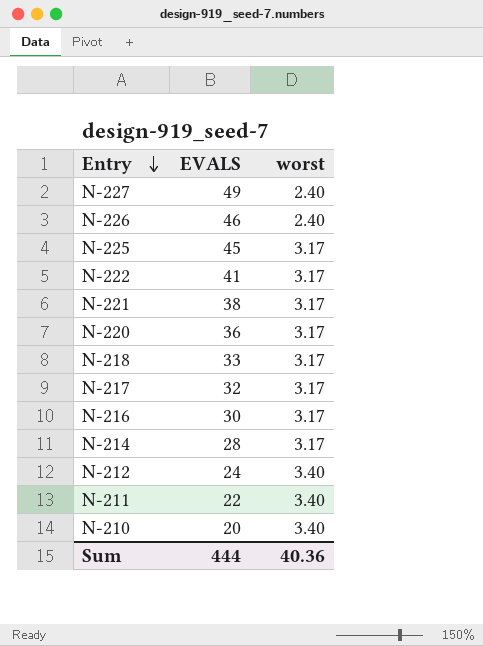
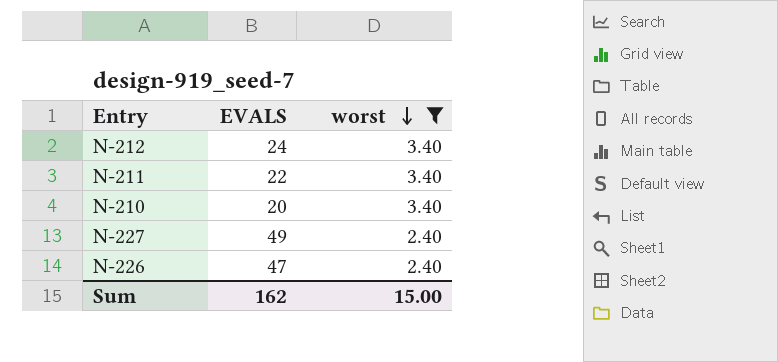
filter: none -> worst != 3.17
row order: Entry descending -> worst descending
N-226 | EVALS: 46 -> 47
Sum | EVALS: 444 -> 162
Sum | worst: 40.36 -> 15.00

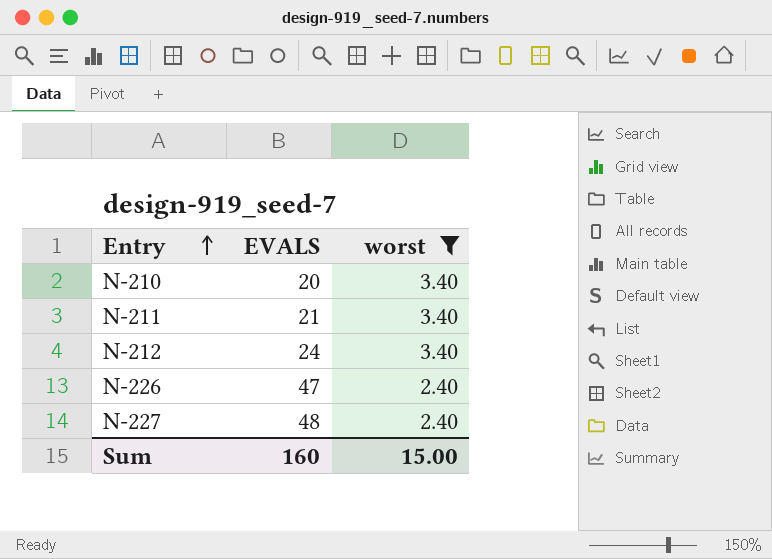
row order: worst descending -> Entry ascending
N-211 | EVALS: 22 -> 21
N-227 | EVALS: 49 -> 48
Sum | EVALS: 162 -> 160

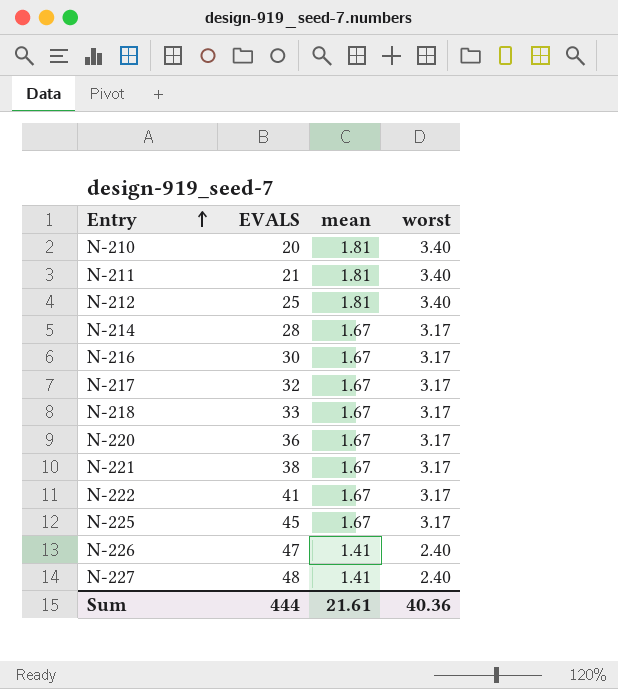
filter: worst != 3.17 -> none
column mean | position: none -> 3
N-212 | EVALS: 24 -> 25
Sum | EVALS: 160 -> 444
Sum | worst: 15.00 -> 40.36

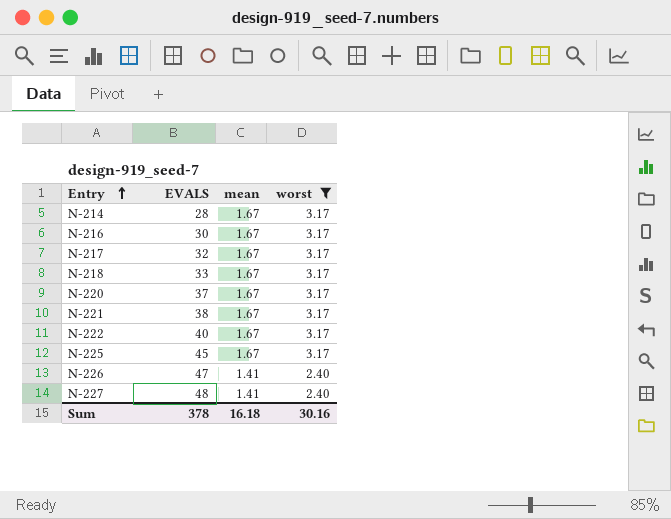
filter: none -> worst != 3.40
N-220 | EVALS: 36 -> 37
N-222 | EVALS: 41 -> 40
Sum | EVALS: 444 -> 378
Sum | mean: 21.61 -> 16.18
Sum | worst: 40.36 -> 30.16

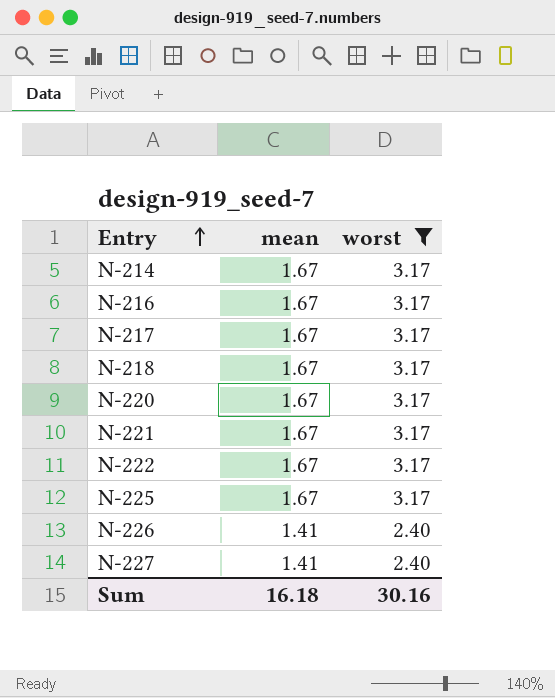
column EVALS | position: 2 -> none

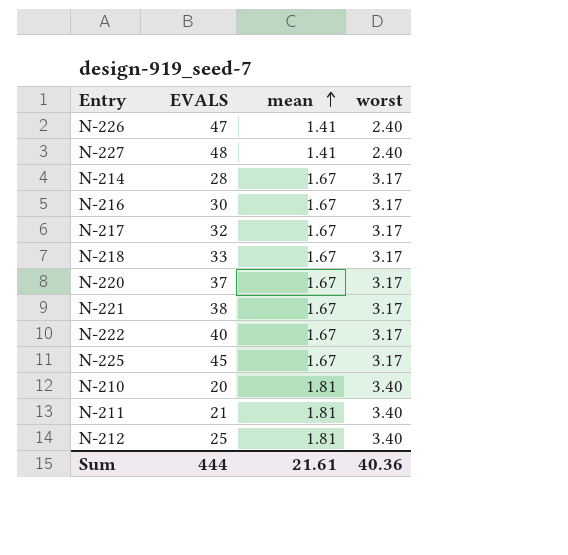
filter: worst != 3.40 -> none
row order: Entry ascending -> mean ascending
column EVALS | position: none -> 2
Sum | mean: 16.18 -> 21.61
Sum | worst: 30.16 -> 40.36

